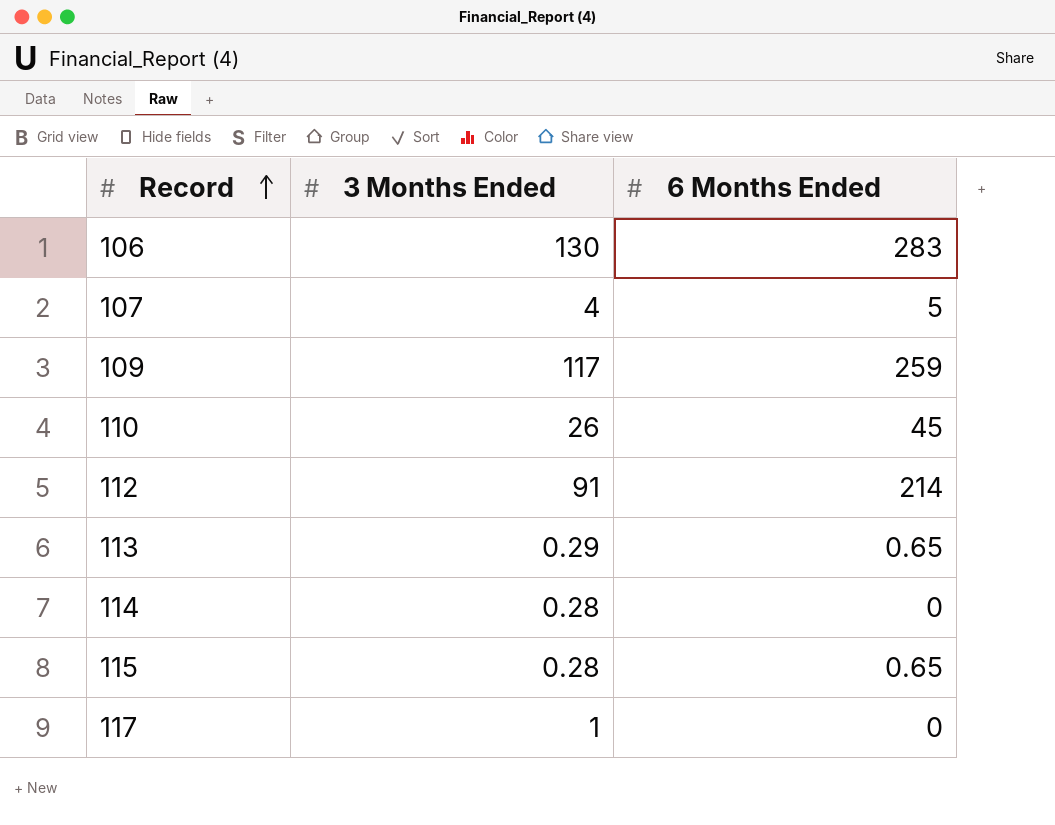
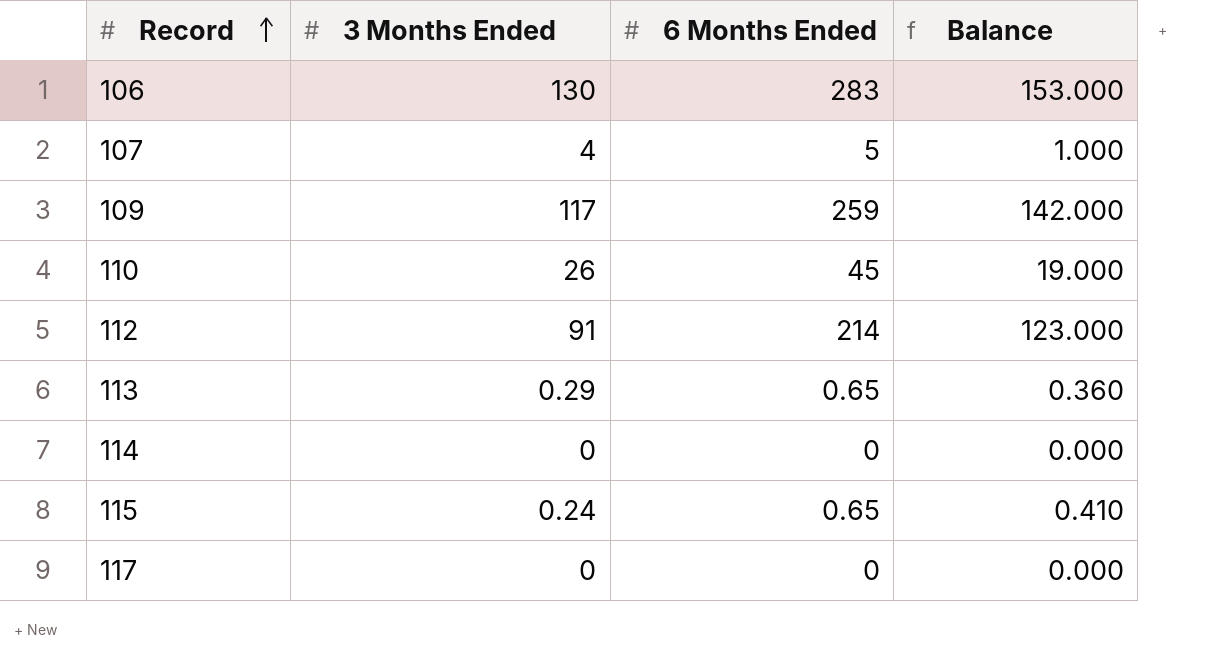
column Balance | formula: none -> [6 Months Ended] - [3 Months Ended]
114 | 3 Months Ended: 0.28 -> 0
115 | 3 Months Ended: 0.28 -> 0.24
117 | 3 Months Ended: 1 -> 0

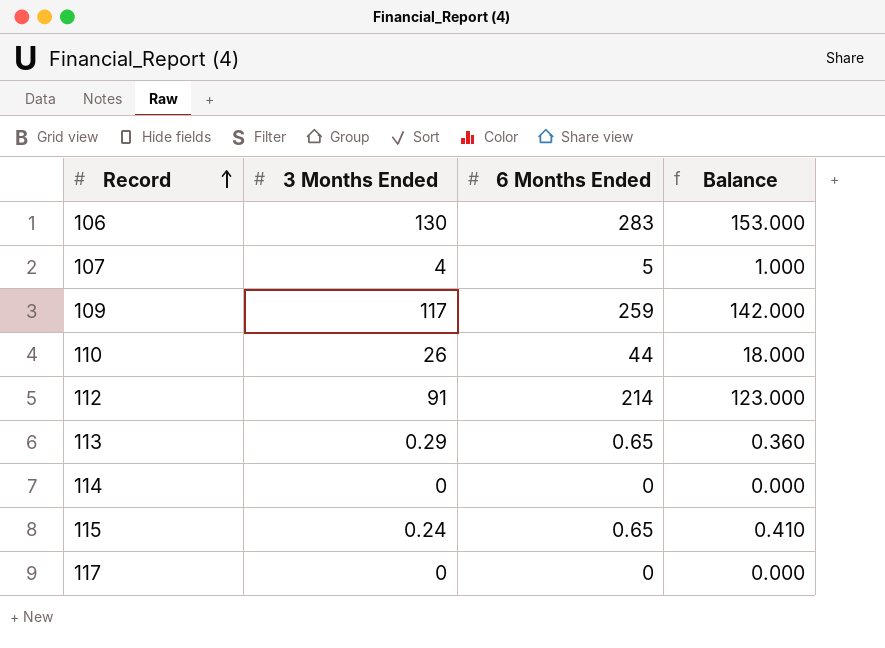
110 | 6 Months Ended: 45 -> 44
110 | Balance: 19.000 -> 18.000

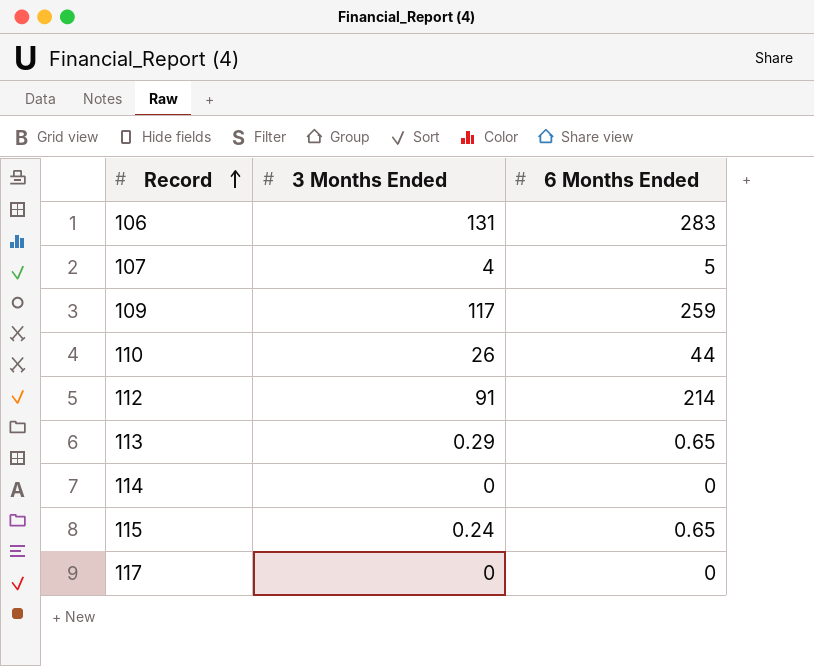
column Balance | formula: [6 Months Ended] - [3 Months Ended] -> none
106 | 3 Months Ended: 130 -> 131

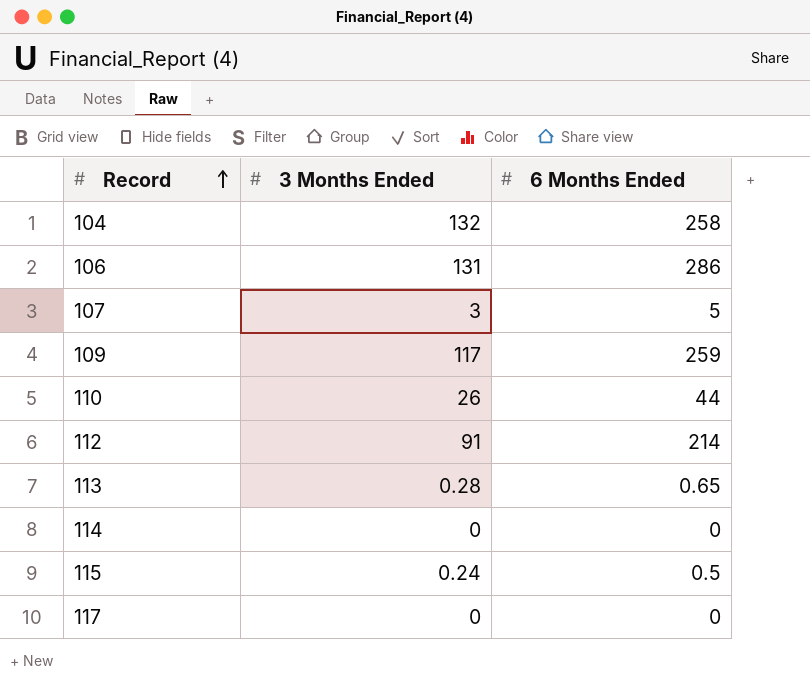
row 104: none -> 132 | 258
106 | 6 Months Ended: 283 -> 286
107 | 3 Months Ended: 4 -> 3
113 | 3 Months Ended: 0.29 -> 0.28
115 | 6 Months Ended: 0.65 -> 0.5

